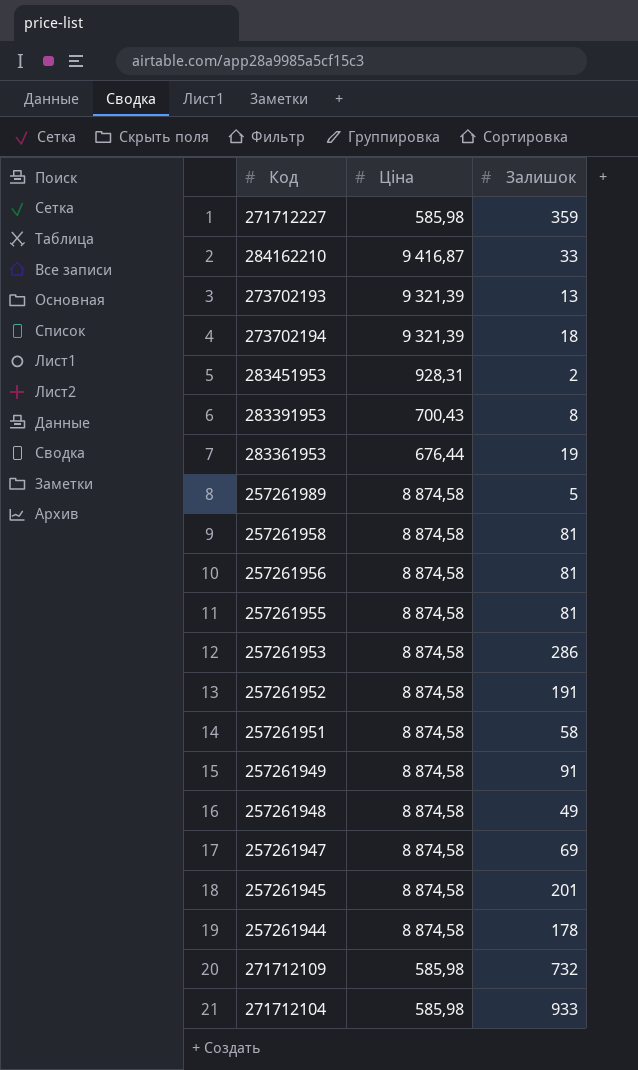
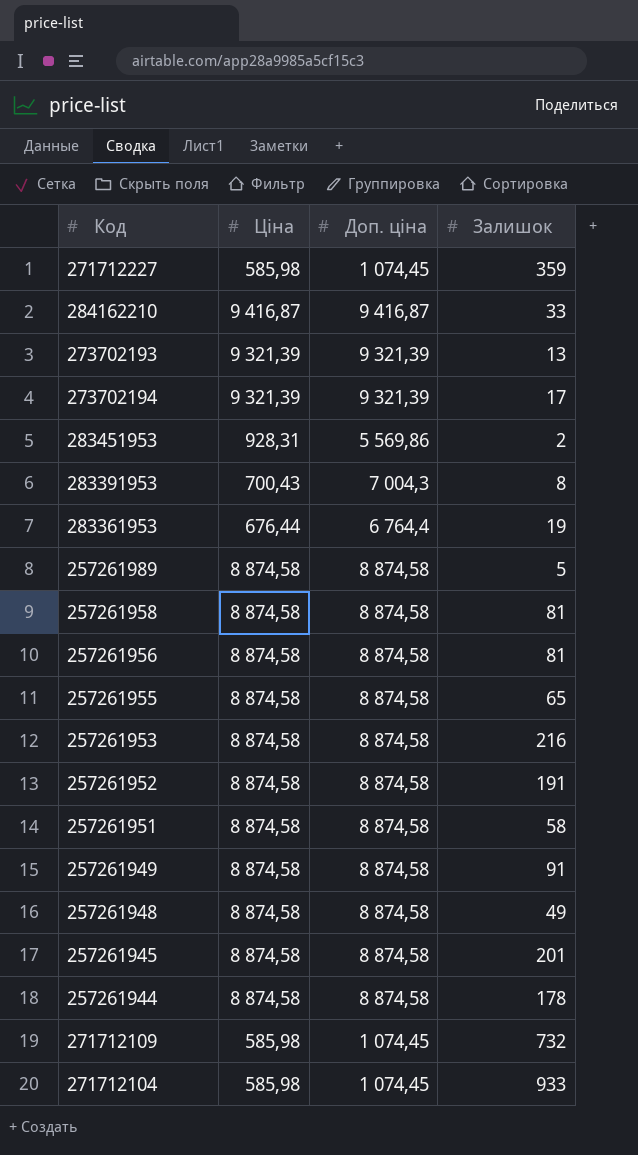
column Доп. ціна | position: none -> 3
row 257261947: 8 874,58 | 69 -> none
273702194 | Залишок: 18 -> 17
257261955 | Залишок: 81 -> 65
257261953 | Залишок: 286 -> 216

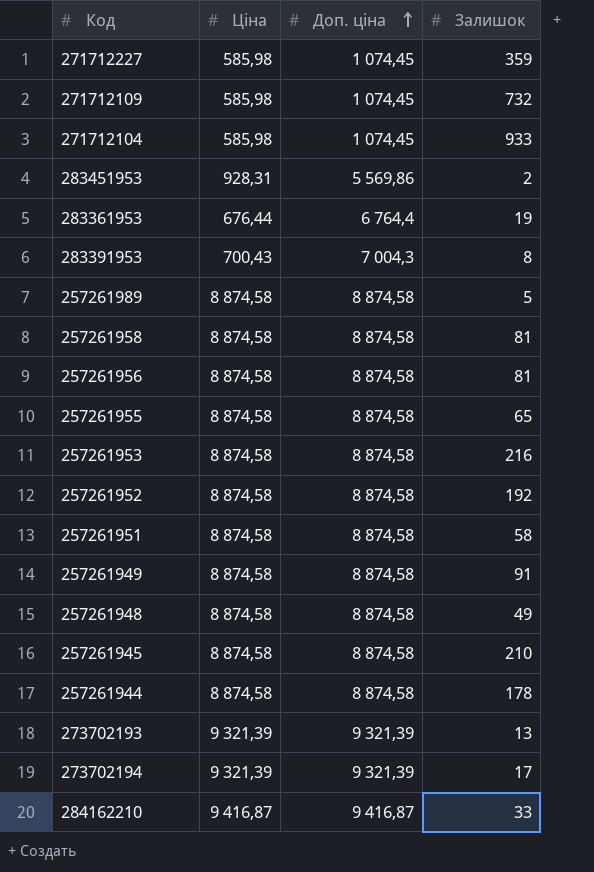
row order: none -> Доп. ціна ascending
257261952 | Залишок: 191 -> 192
257261945 | Залишок: 201 -> 210

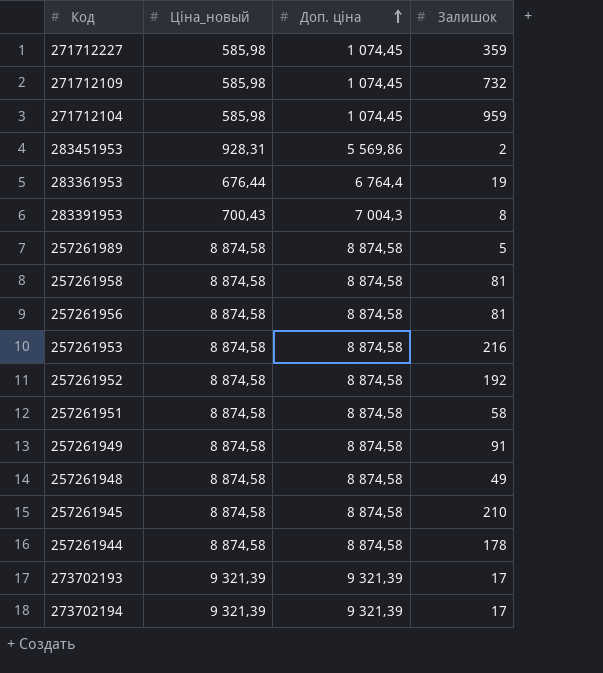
column name: Ціна -> Ціна_новый
row 257261955: 8 874,58 | 8 874,58 | 65 -> none
row 284162210: 9 416,87 | 9 416,87 | 33 -> none
271712104 | Залишок: 933 -> 959
273702193 | Залишок: 13 -> 17

